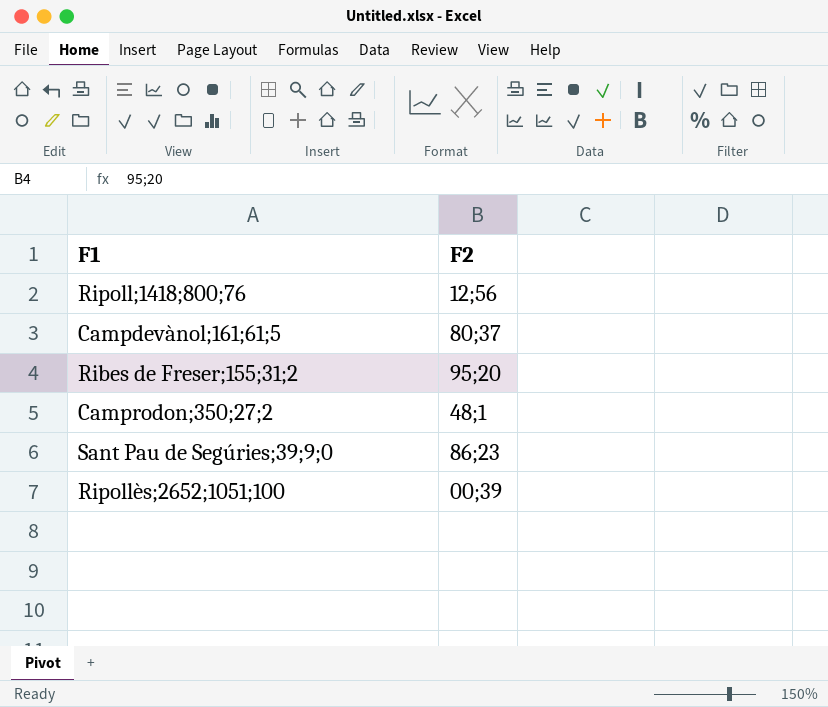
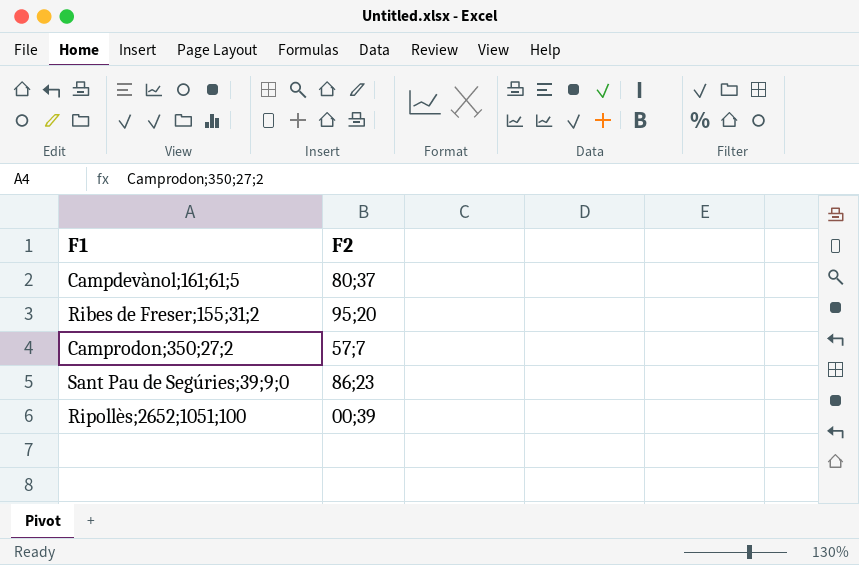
row Ripoll;1418;800;76: 12;56 -> none
Camprodon;350;27;2 | F2: 48;1 -> 57;7

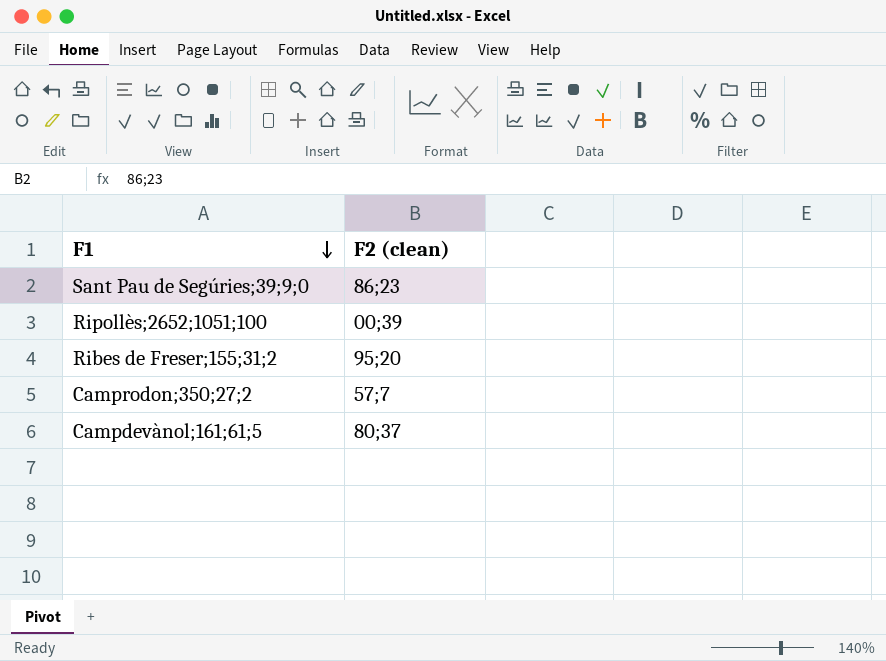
row order: none -> F1 descending
column name: F2 -> F2 (clean)

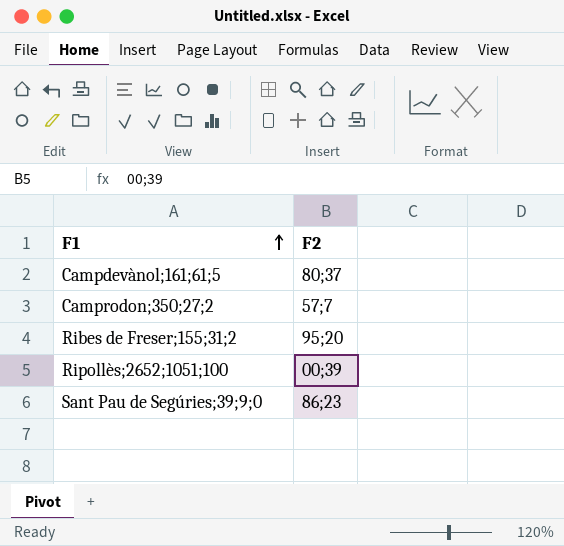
row order: F1 descending -> F1 ascending
column name: F2 (clean) -> F2

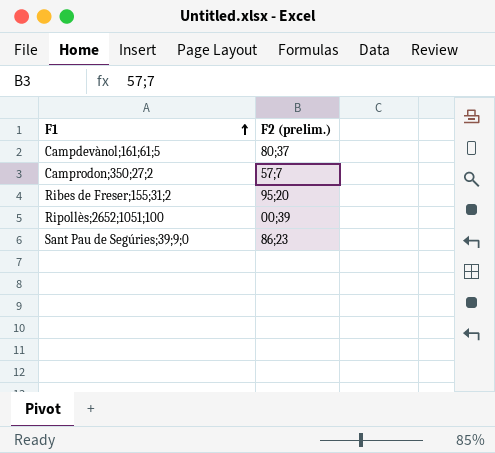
column name: F2 -> F2 (prelim.)

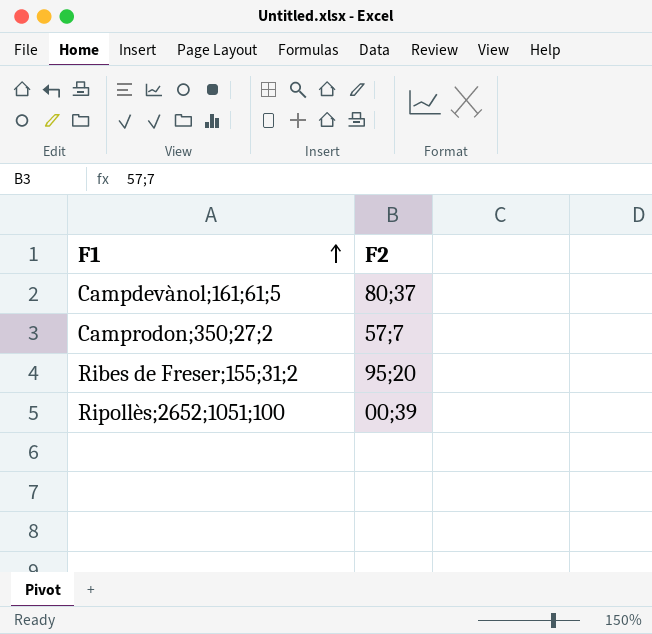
column name: F2 (prelim.) -> F2
row Sant Pau de Segúries;39;9;0: 86;23 -> none

